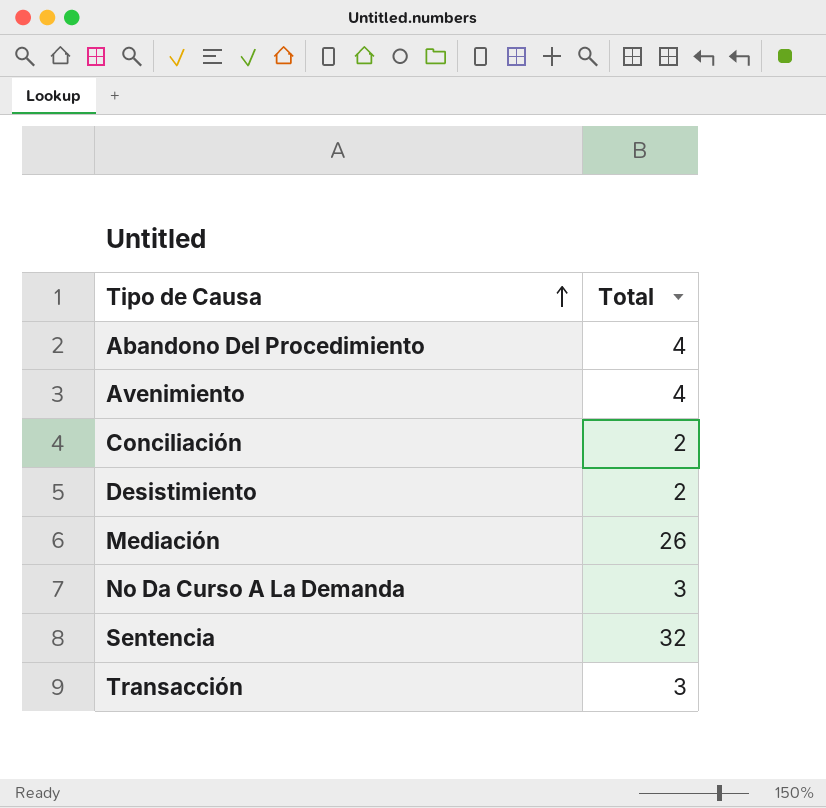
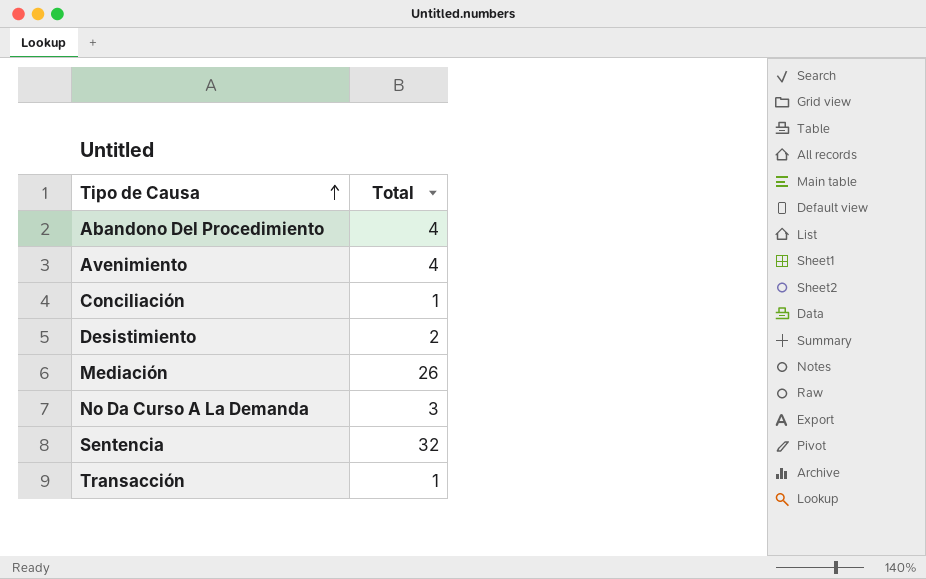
Conciliación | Total: 2 -> 1
Transacción | Total: 3 -> 1

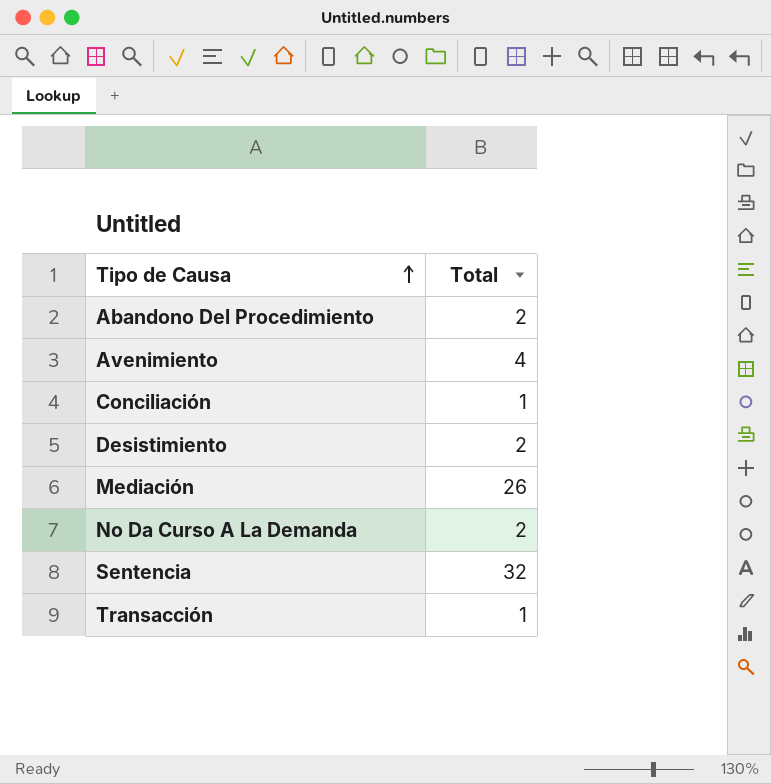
Abandono Del Procedimiento | Total: 4 -> 2
No Da Curso A La Demanda | Total: 3 -> 2

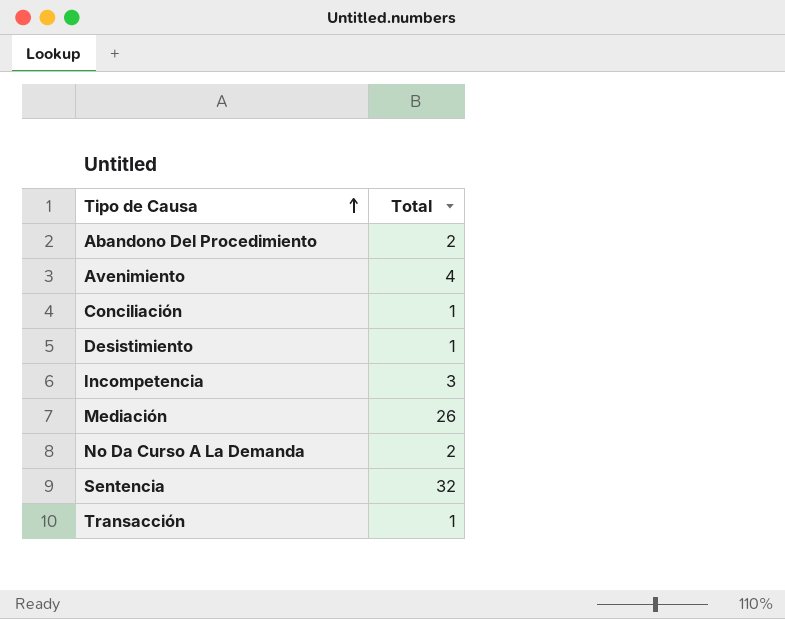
Desistimiento | Total: 2 -> 1
row Incompetencia: none -> 3

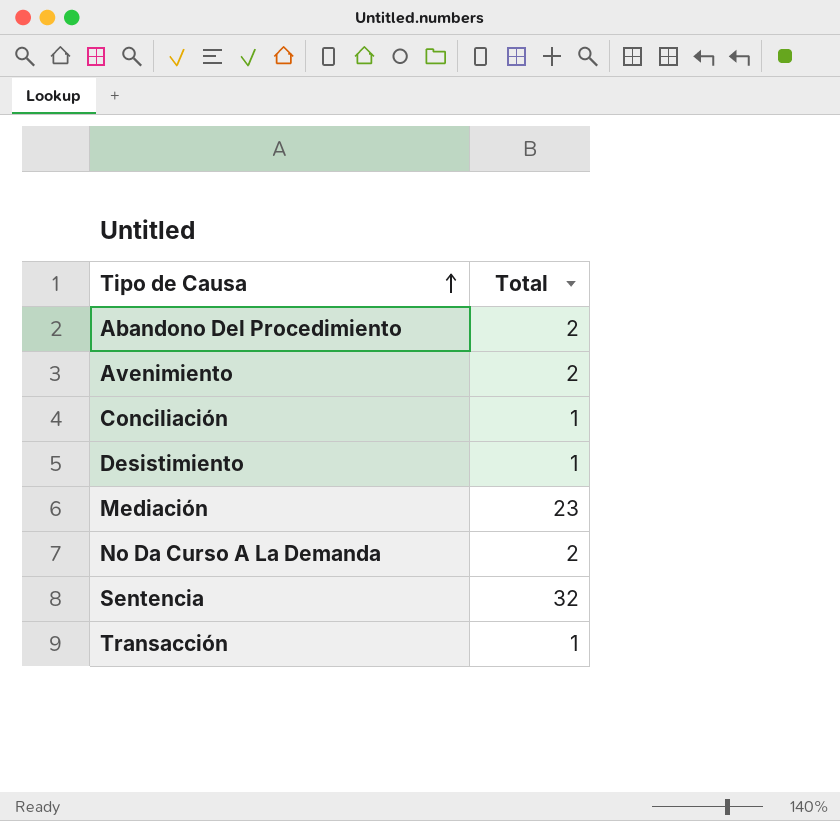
row Incompetencia: 3 -> none
Avenimiento | Total: 4 -> 2
Mediación | Total: 26 -> 23

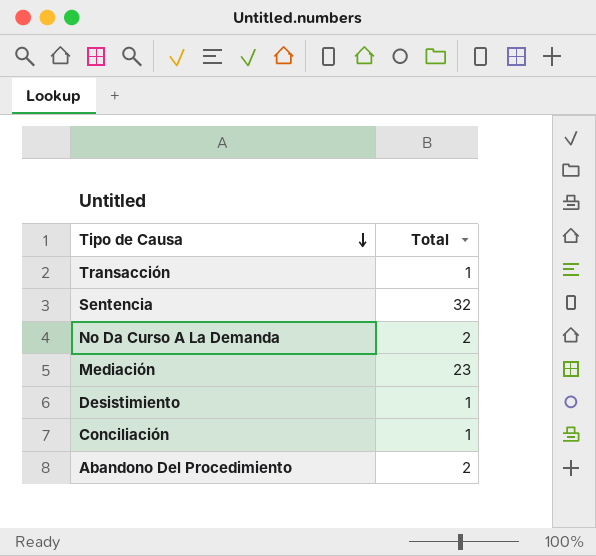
row order: Tipo de Causa ascending -> Tipo de Causa descending
row Avenimiento: 2 -> none

